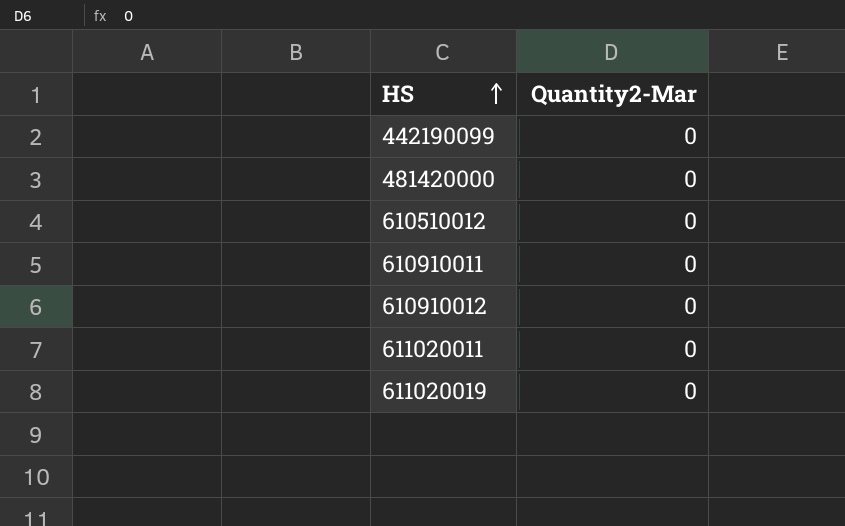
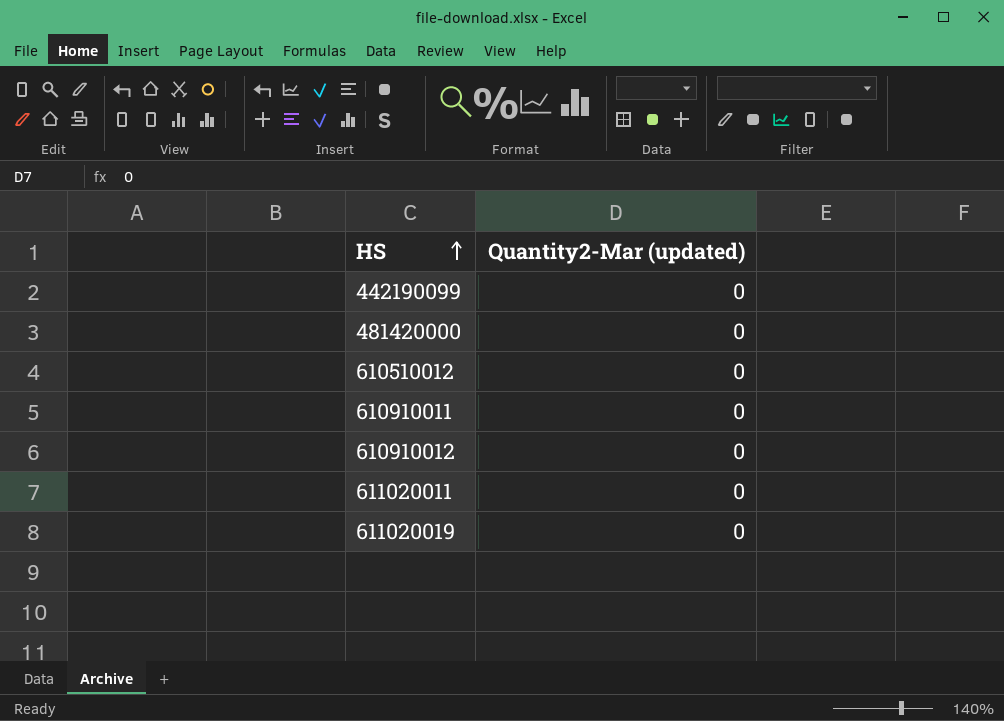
column name: Quantity2-Mar -> Quantity2-Mar (updated)

